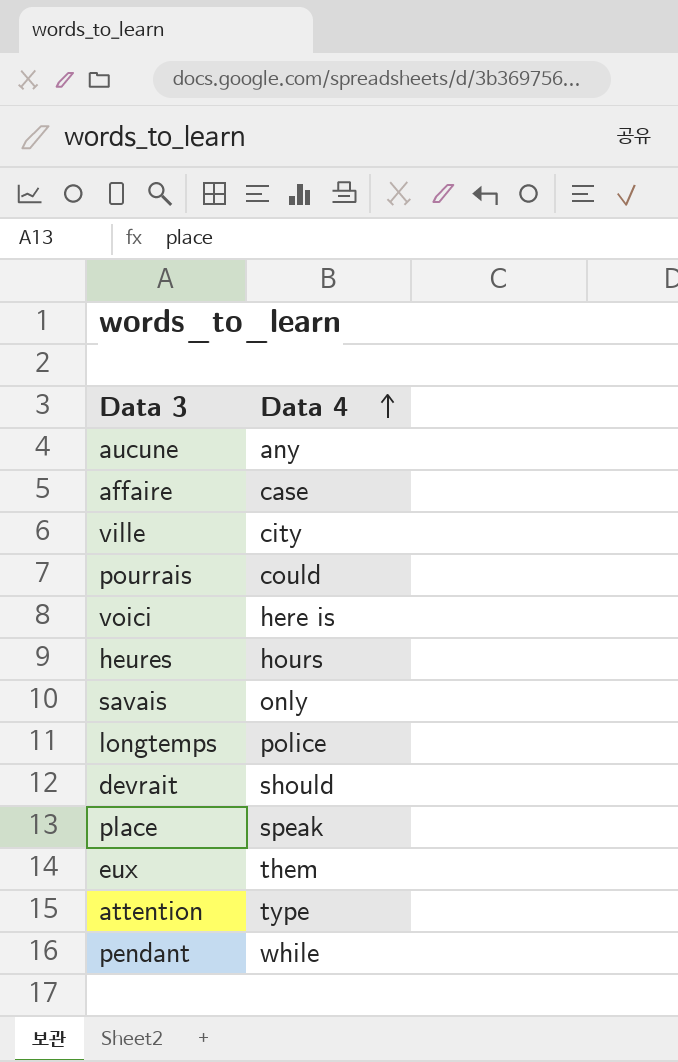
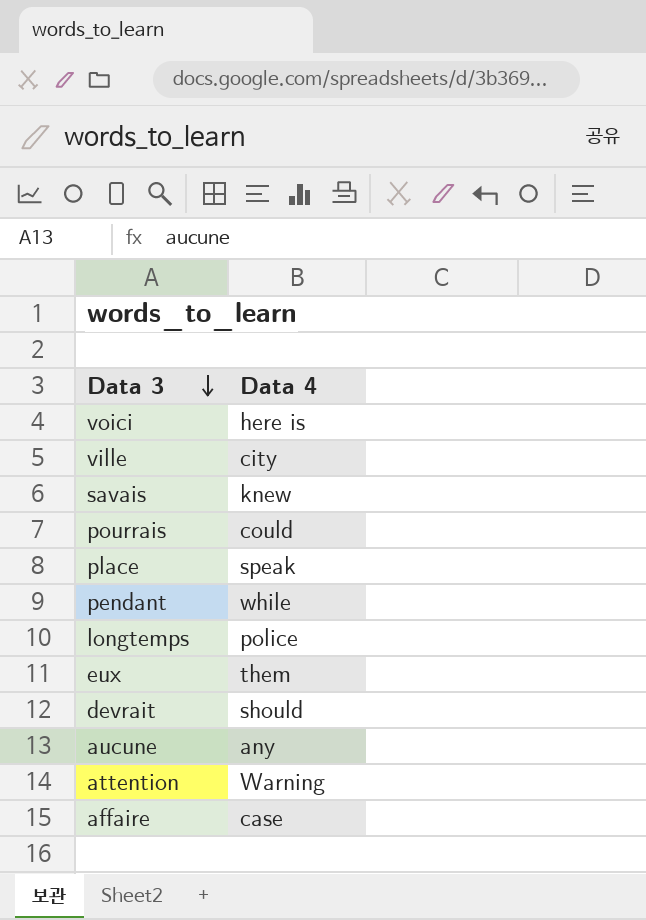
row order: Data 4 ascending -> Data 3 descending
row heures: hours -> none
savais | Data 4: only -> knew
attention | Data 4: type -> Warning

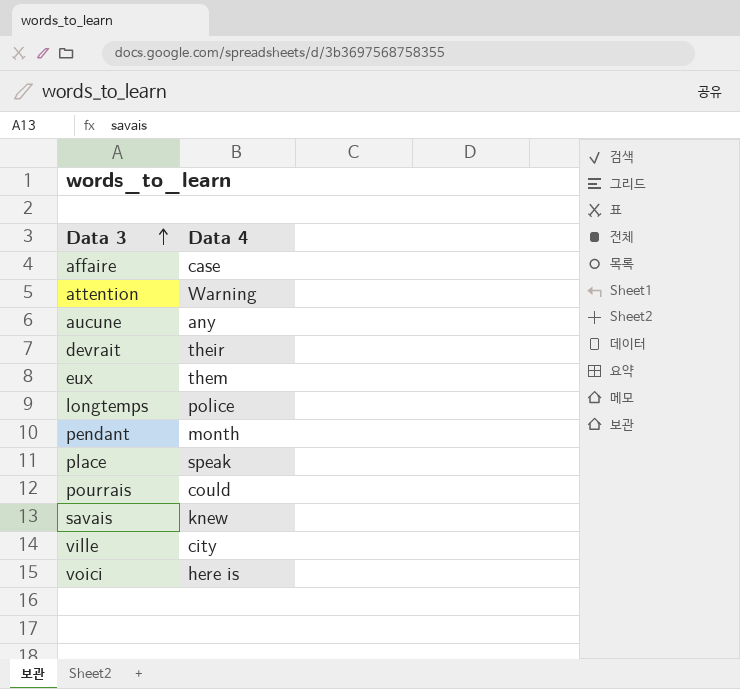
row order: Data 3 descending -> Data 3 ascending
devrait | Data 4: should -> their
pendant | Data 4: while -> month

